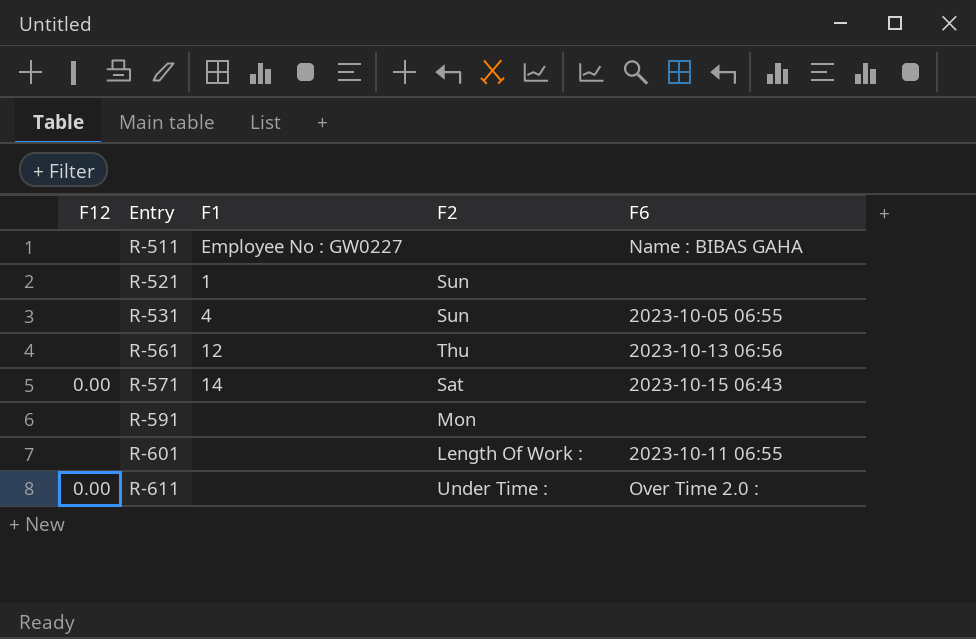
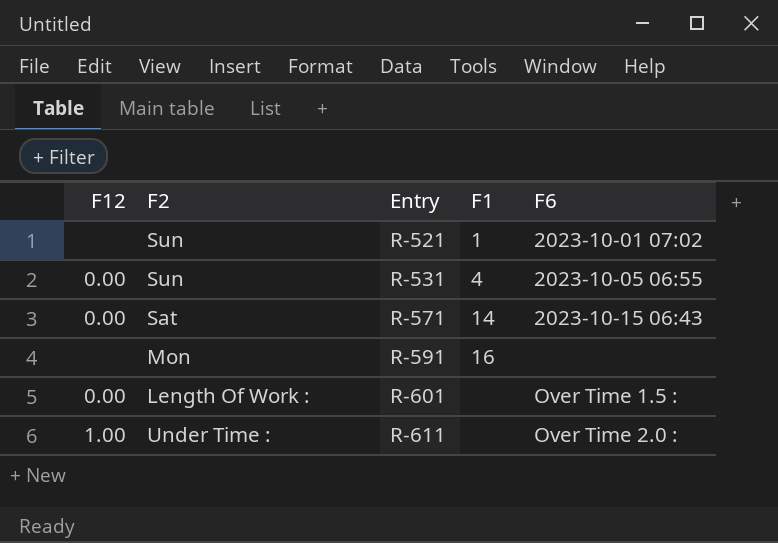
column F2 | position: 4 -> 2
row R-511: none | Employee No : GW0227 | none | Name : BIBAS GAHA -> none
row R-561: none | 12 | Thu | 2023-10-13 06:56 -> none
R-521 | F6: none -> 2023-10-01 07:02
R-531 | F12: none -> 0.00
R-591 | F1: none -> 16
R-601 | F12: none -> 0.00
R-601 | F6: 2023-10-11 06:55 -> Over Time 1.5 :
R-611 | F12: 0.00 -> 1.00

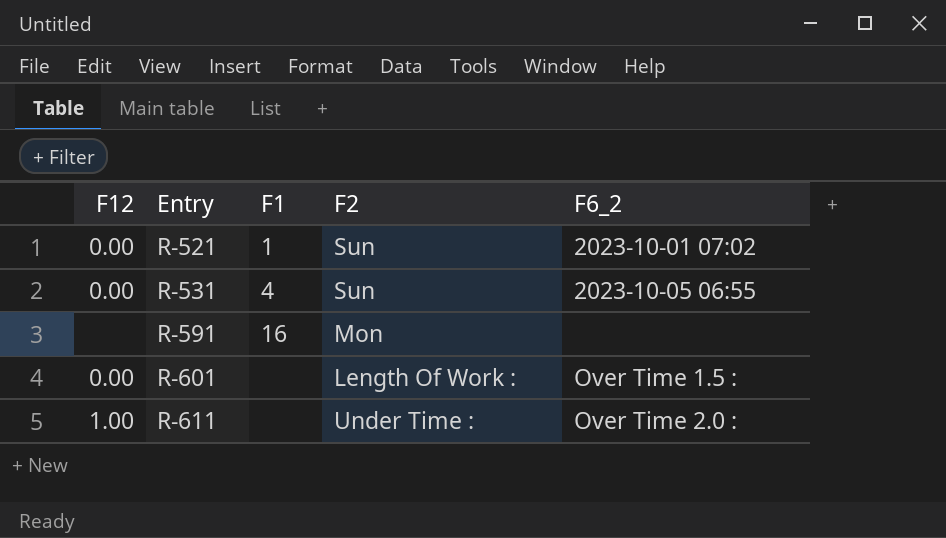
column F2 | position: 2 -> 4
column name: F6 -> F6_2
row R-571: 0.00 | Sat | 14 | 2023-10-15 06:43 -> none
R-521 | F12: none -> 0.00

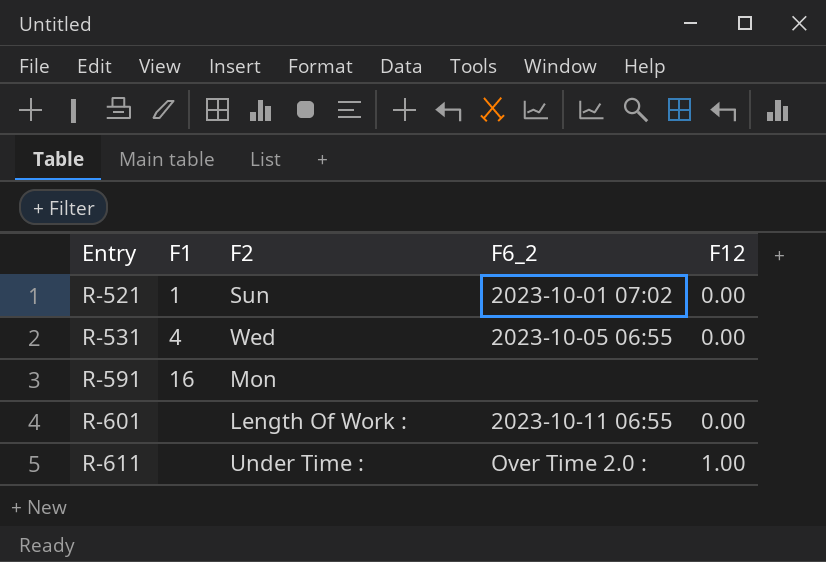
column F12 | position: 1 -> 5
R-531 | F2: Sun -> Wed
R-601 | F6_2: Over Time 1.5 : -> 2023-10-11 06:55

